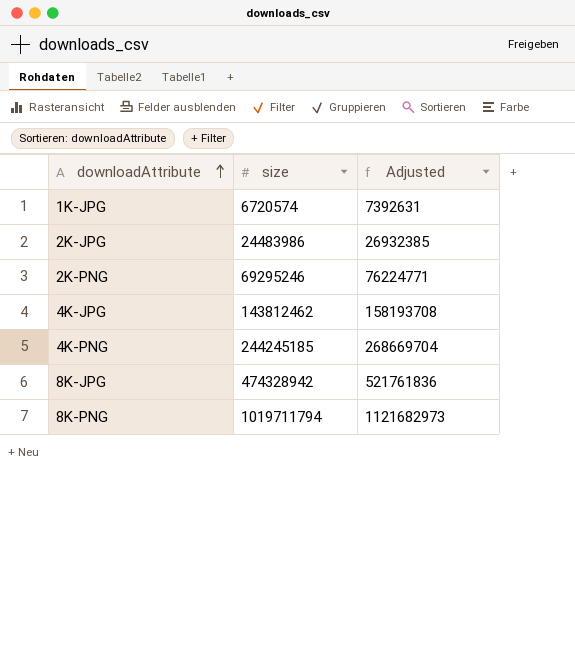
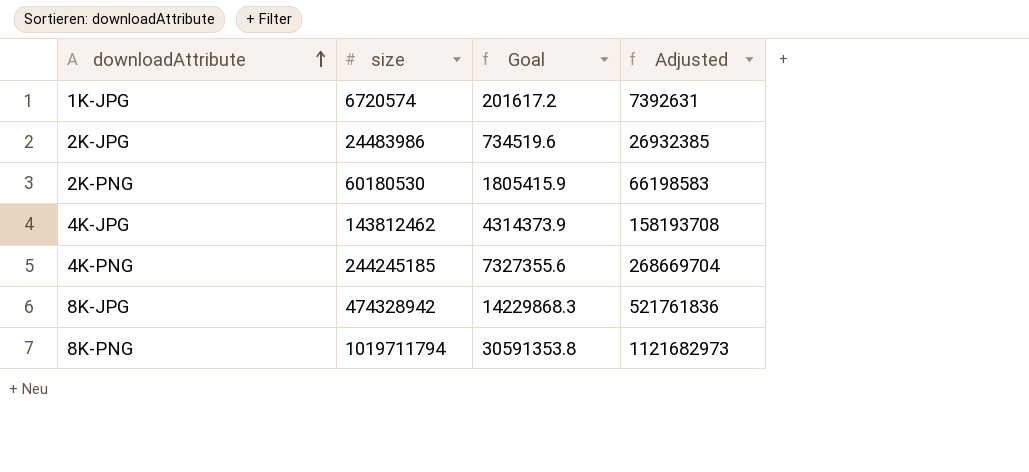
column Goal | formula: none -> [size] * 0.03
2K-PNG | size: 69295246 -> 60180530
2K-PNG | Adjusted: 76224771 -> 66198583

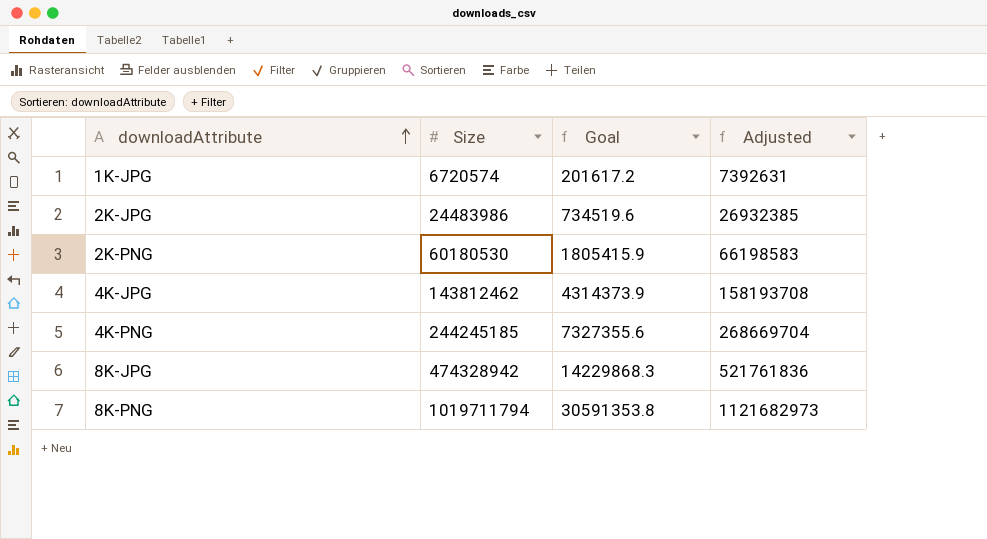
column name: size -> Size

